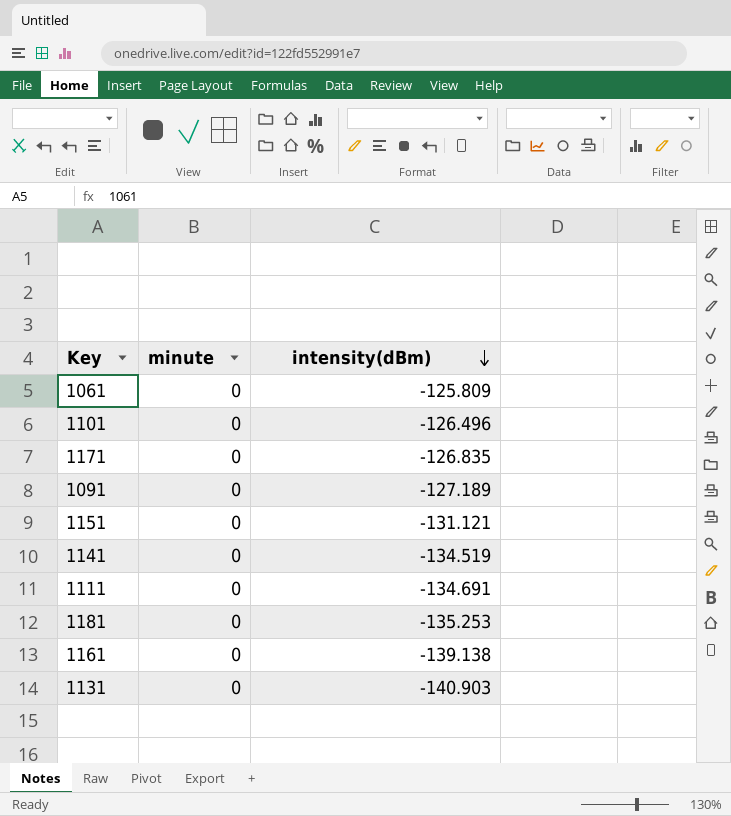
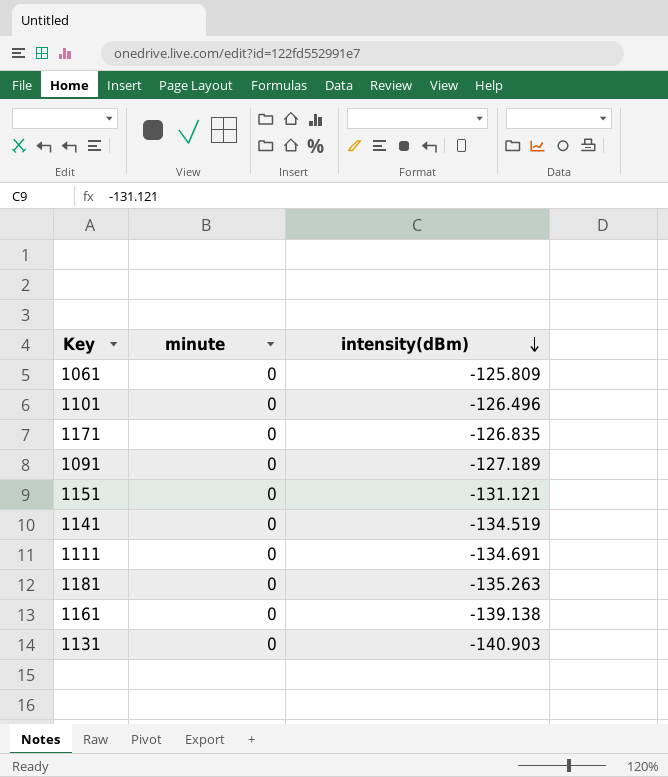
1181 | intensity(dBm): -135.253 -> -135.263

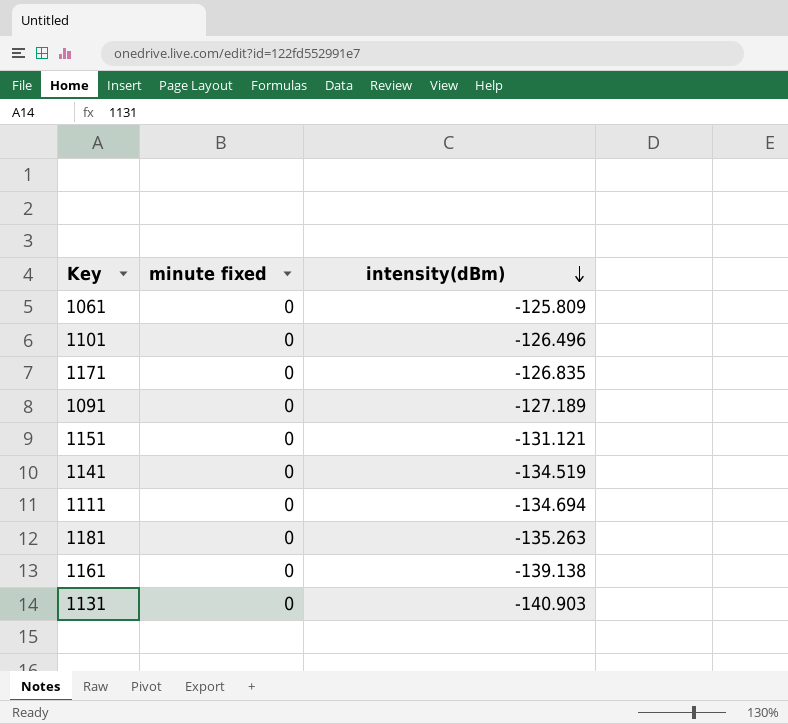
column name: minute -> minute fixed
1111 | intensity(dBm): -134.691 -> -134.694

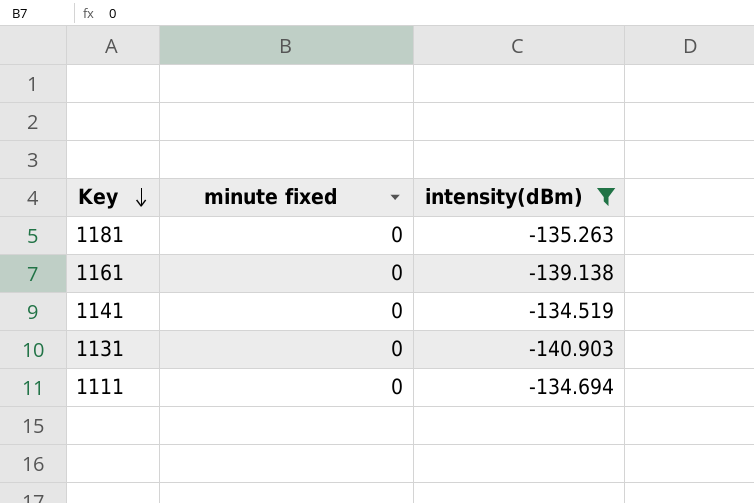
filter: none -> intensity(dBm) <= -134.519
row order: intensity(dBm) descending -> Key descending

